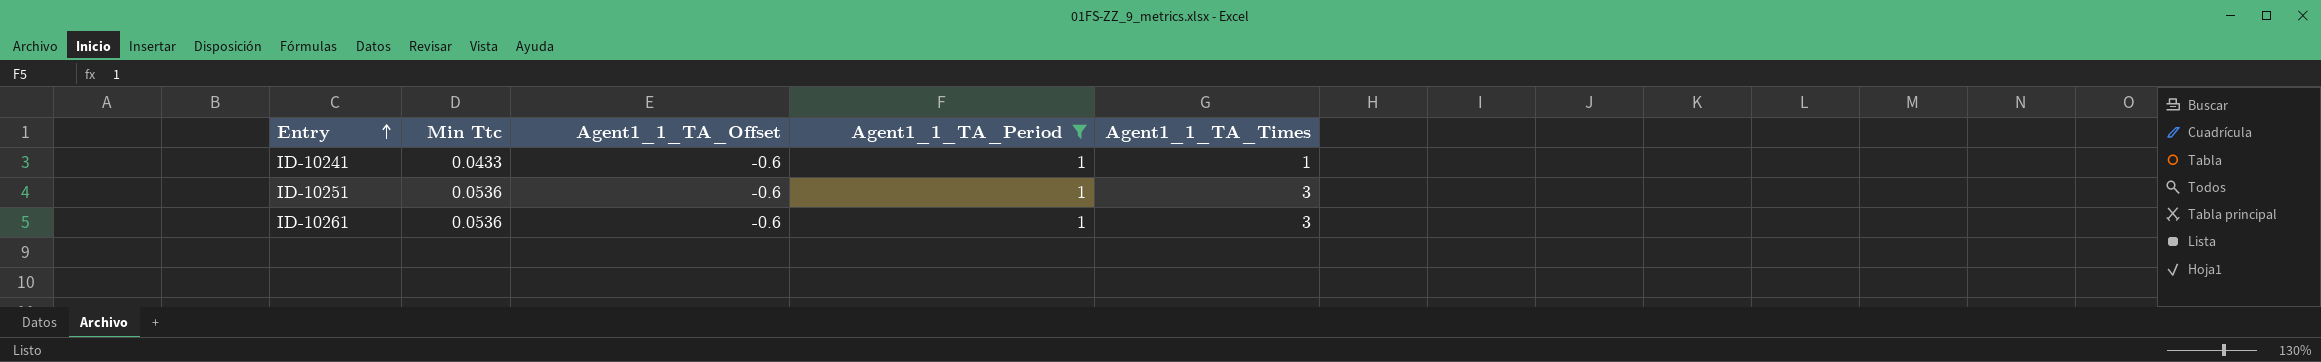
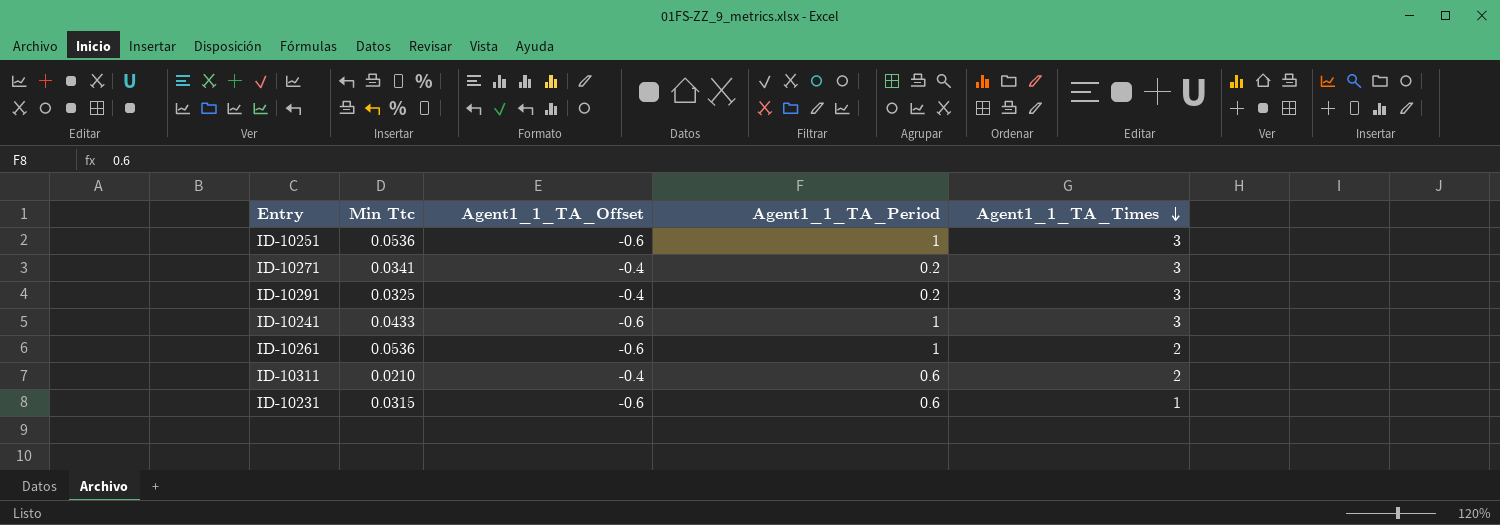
filter: Agent1_1_TA_Period = 1 -> none
row order: Entry ascending -> Agent1_1_TA_Times descending
ID-10241 | Agent1_1_TA_Times: 1 -> 3
ID-10261 | Agent1_1_TA_Times: 3 -> 2

